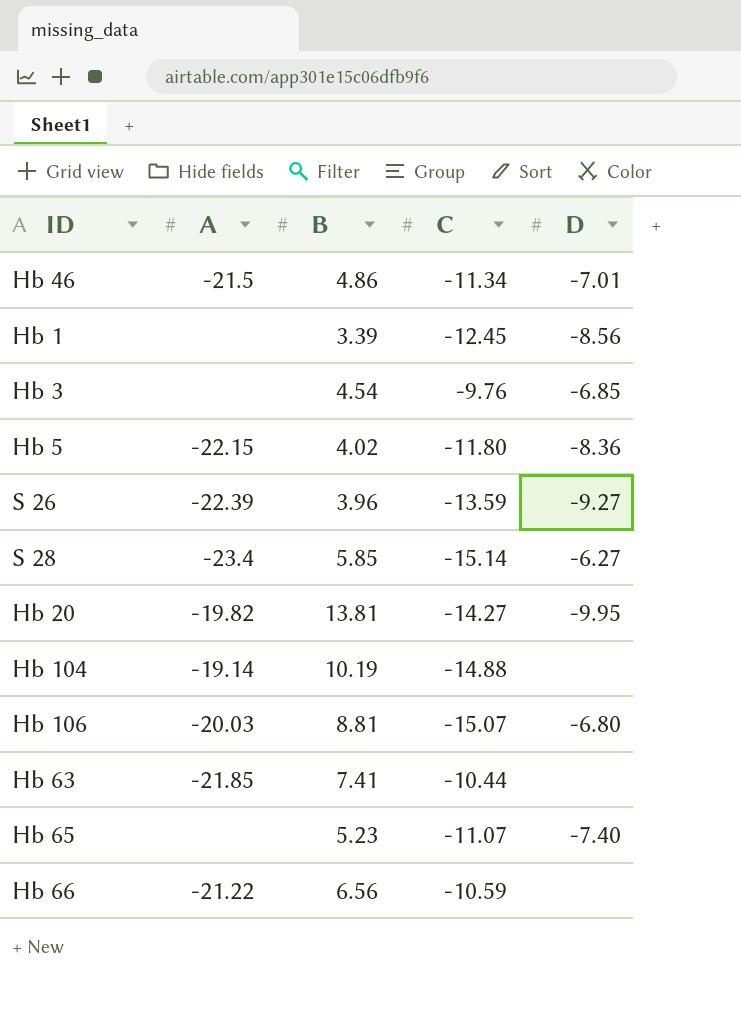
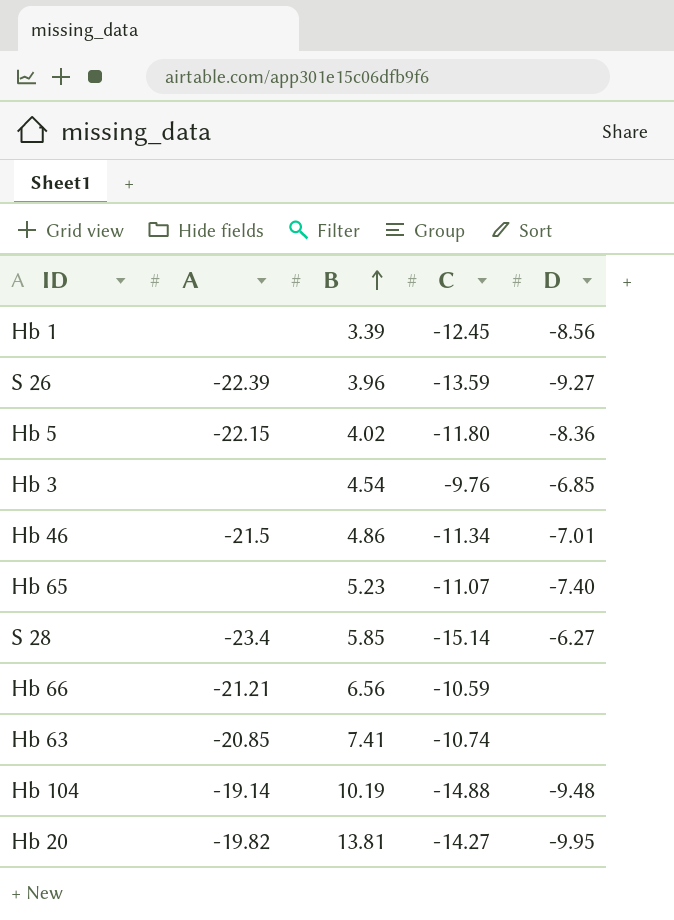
row order: none -> B ascending
row Hb 106: -20.03 | 8.81 | -15.07 | -6.80 -> none
Hb 66 | A: -21.22 -> -21.21
Hb 63 | A: -21.85 -> -20.85
Hb 63 | C: -10.44 -> -10.74
Hb 104 | D: none -> -9.48

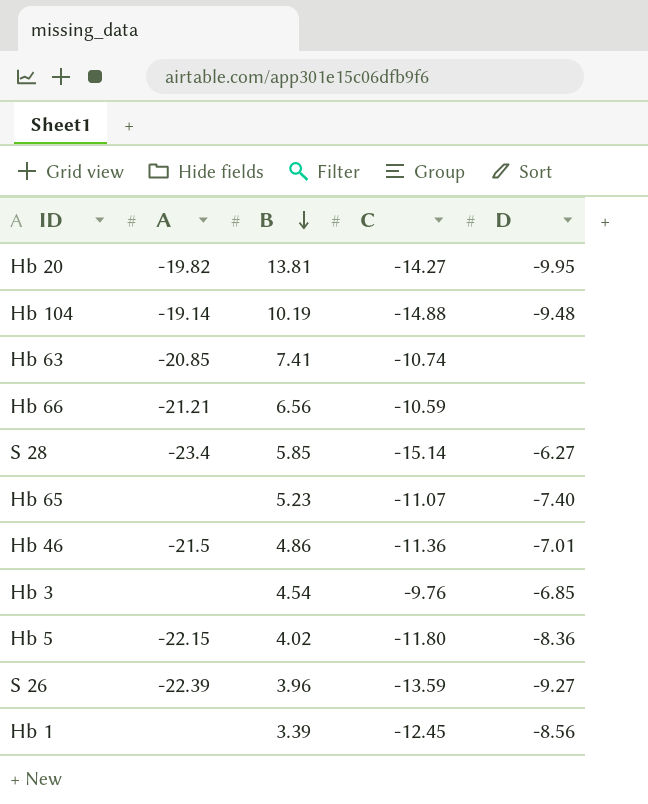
row order: B ascending -> B descending
Hb 46 | C: -11.34 -> -11.36

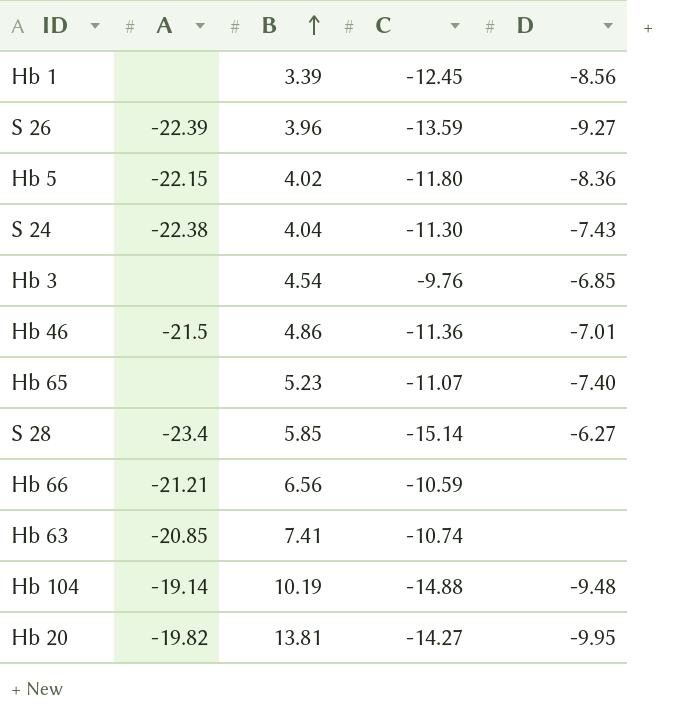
row order: B descending -> B ascending
row S 24: none -> -22.38 | 4.04 | -11.30 | -7.43

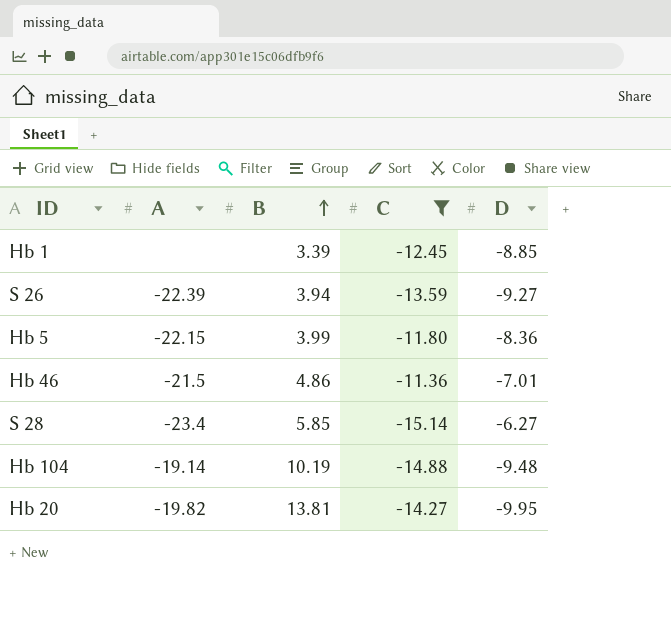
filter: none -> C <= -11.36
Hb 1 | D: -8.56 -> -8.85
S 26 | B: 3.96 -> 3.94
Hb 5 | B: 4.02 -> 3.99

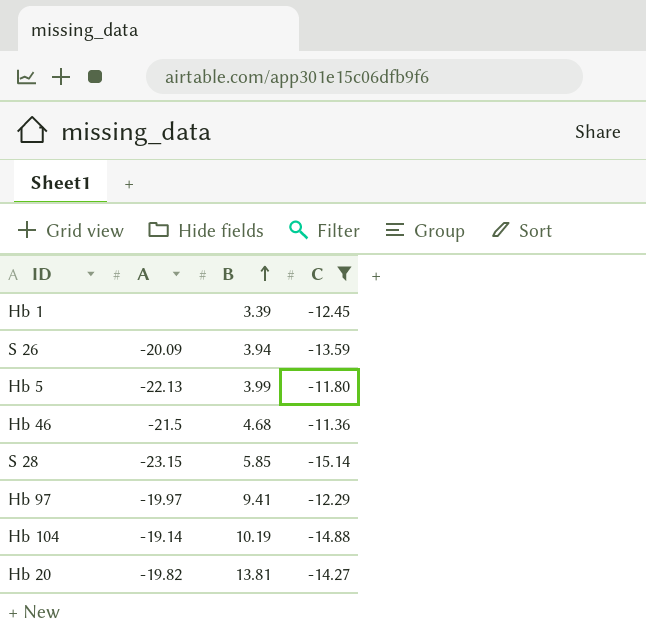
column D | position: 5 -> none
S 26 | A: -22.39 -> -20.09
Hb 5 | A: -22.15 -> -22.13
Hb 46 | B: 4.86 -> 4.68
S 28 | A: -23.4 -> -23.15
row Hb 97: none -> -19.97 | 9.41 | -12.29

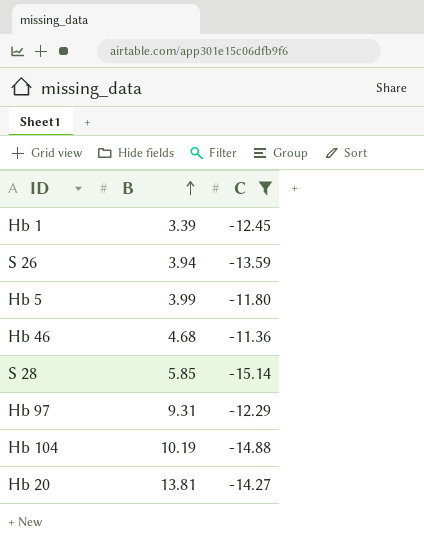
column A | position: 2 -> none
Hb 97 | B: 9.41 -> 9.31

